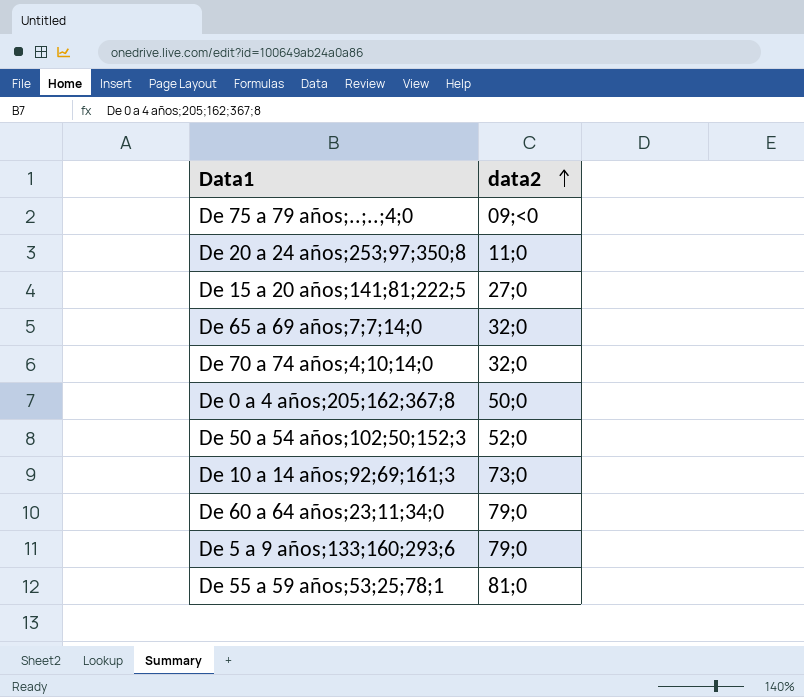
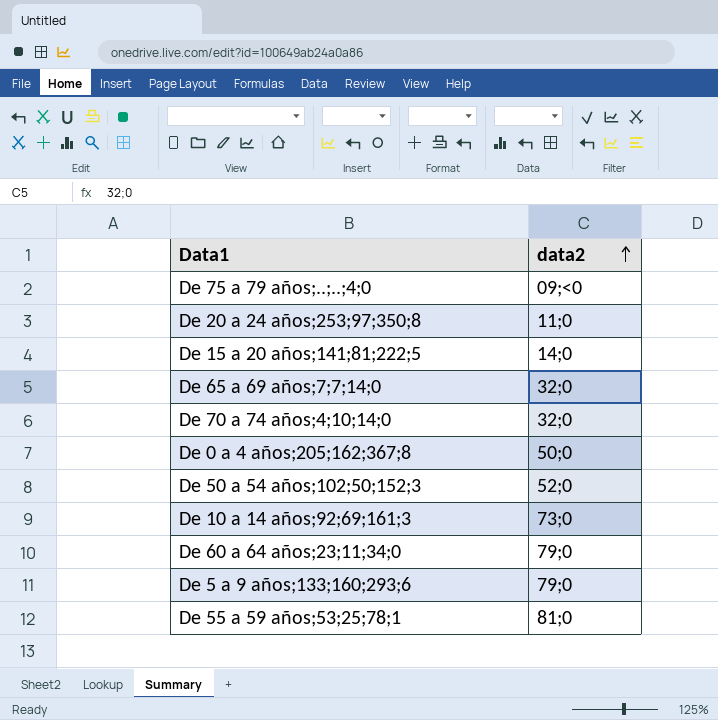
De 15 a 20 años;141;81;222;5 | data2: 27;0 -> 14;0

